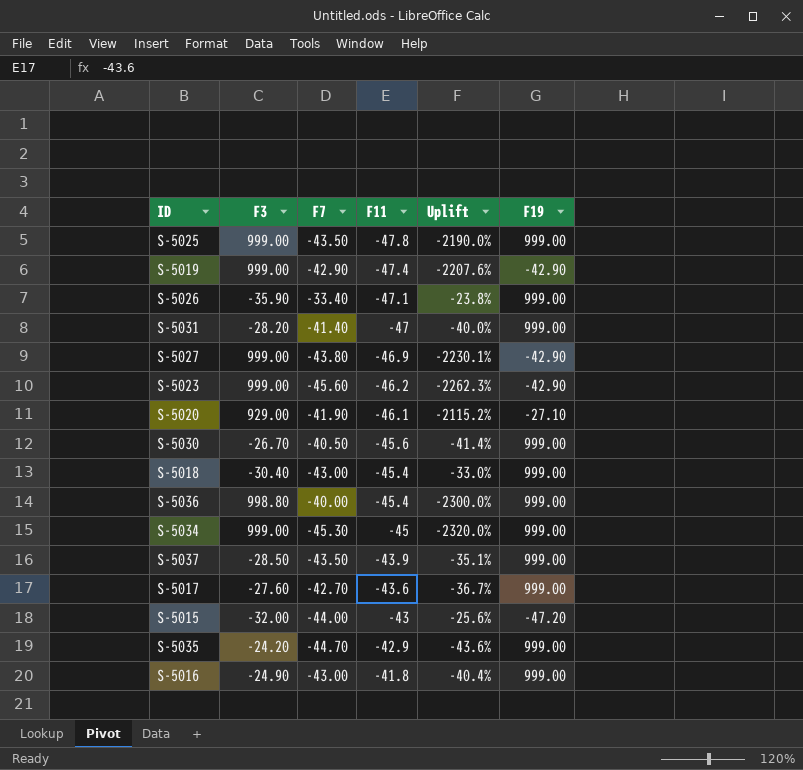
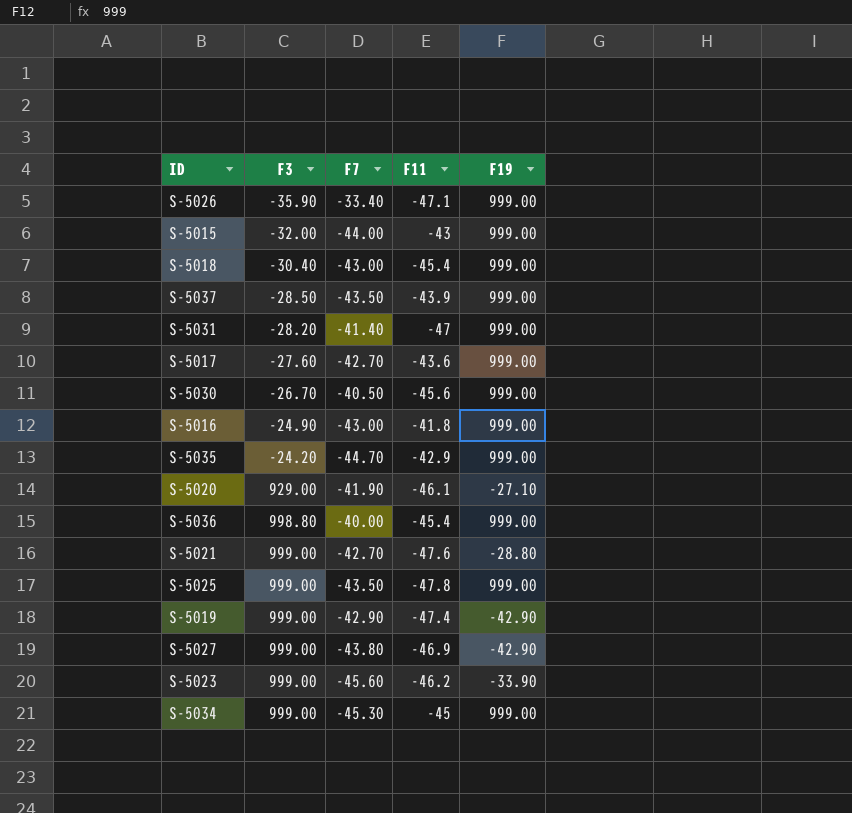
row order: F11 ascending -> F3 ascending
column Uplift | formula: ([F3] - [F11]) / [F11] -> none
S-5015 | F19: -47.20 -> 999.00
row S-5021: none -> 999.00 | -42.70 | -47.6 | -28.80
S-5023 | F19: -42.90 -> -33.90

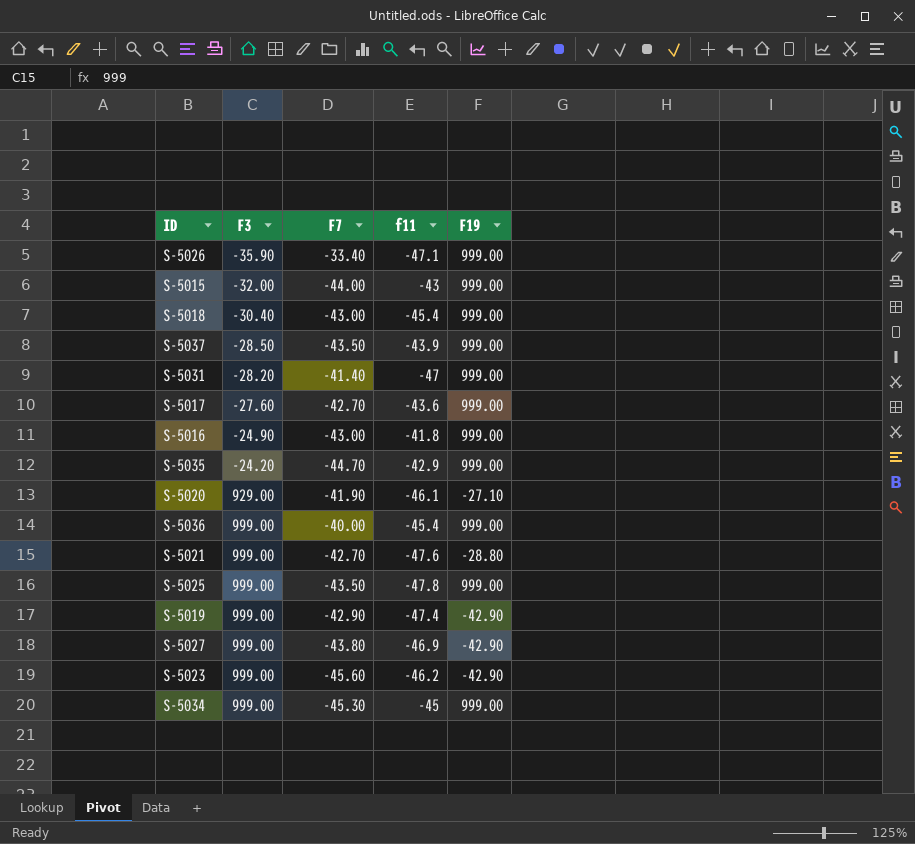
column name: F11 -> f11
row S-5030: -26.70 | -40.50 | -45.6 | 999.00 -> none
S-5036 | F3: 998.80 -> 999.00
S-5023 | F19: -33.90 -> -42.90

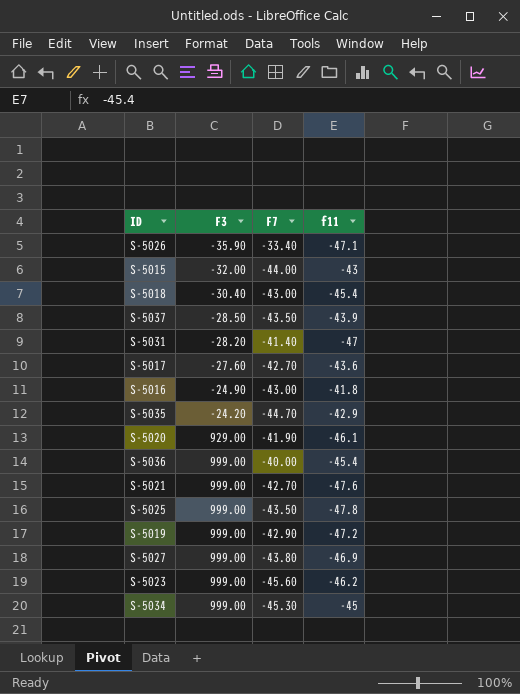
column F19 | position: 5 -> none
S-5019 | f11: -47.4 -> -47.2

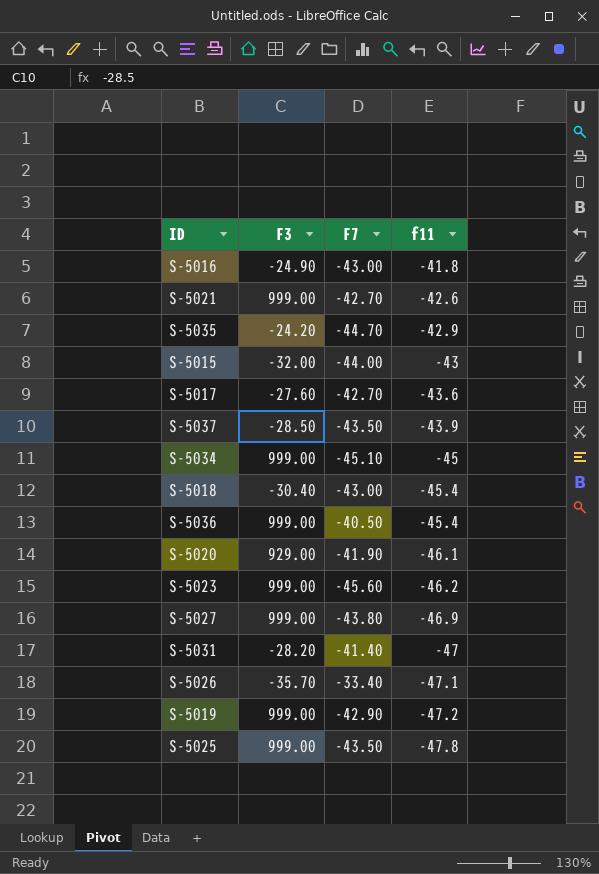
row order: F3 ascending -> f11 descending
S-5021 | f11: -47.6 -> -42.6
S-5034 | F7: -45.30 -> -45.10
S-5036 | F7: -40.00 -> -40.50
S-5026 | F3: -35.90 -> -35.70

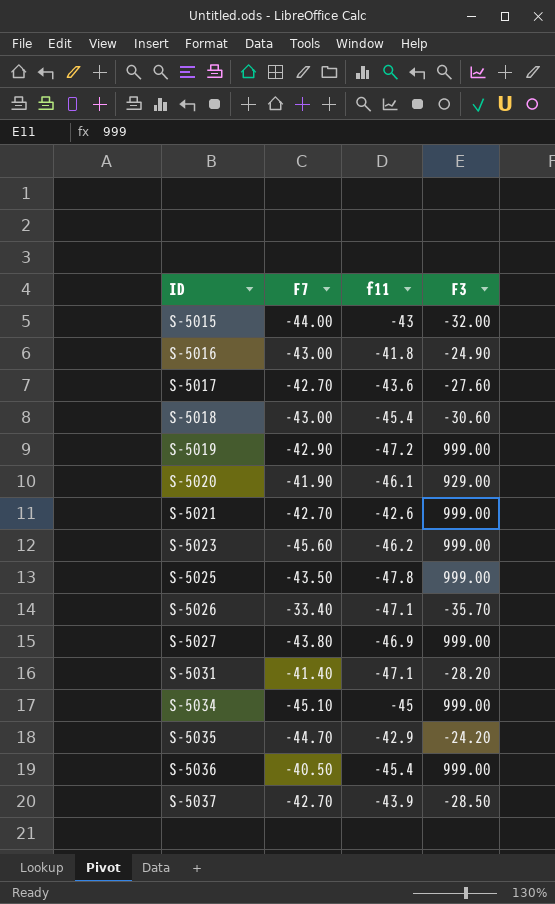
row order: f11 descending -> ID ascending
column F3 | position: 2 -> 4
S-5018 | F3: -30.40 -> -30.60
S-5031 | f11: -47 -> -47.1
S-5037 | F7: -43.50 -> -42.70

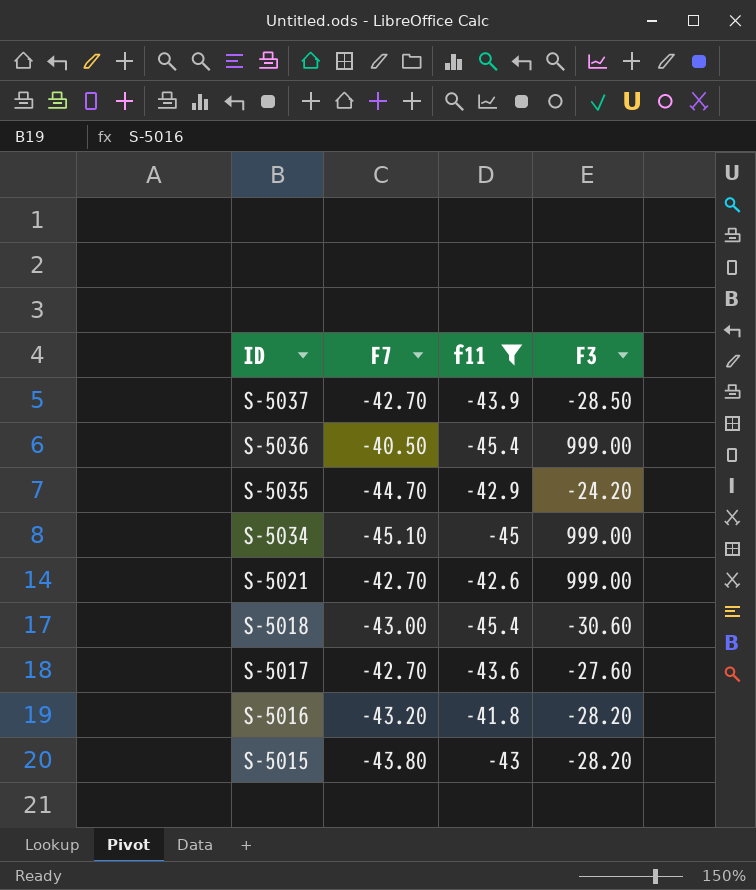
filter: none -> f11 >= -45.4
row order: ID ascending -> ID descending
S-5016 | F7: -43.00 -> -43.20
S-5016 | F3: -24.90 -> -28.20
S-5015 | F7: -44.00 -> -43.80
S-5015 | F3: -32.00 -> -28.20

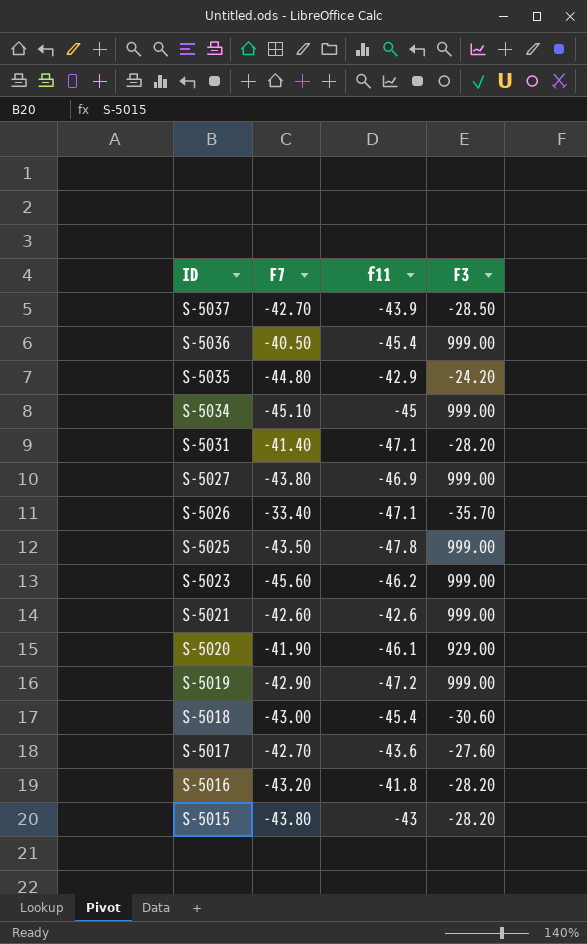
filter: f11 >= -45.4 -> none
S-5035 | F7: -44.70 -> -44.80
S-5021 | F7: -42.70 -> -42.60

